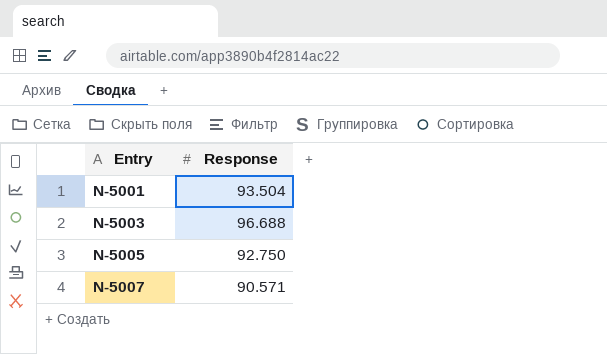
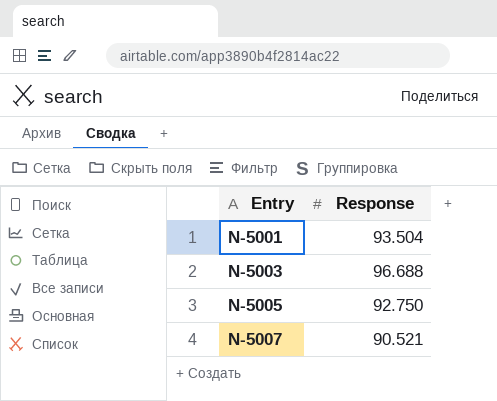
N-5007 | Response: 90.571 -> 90.521

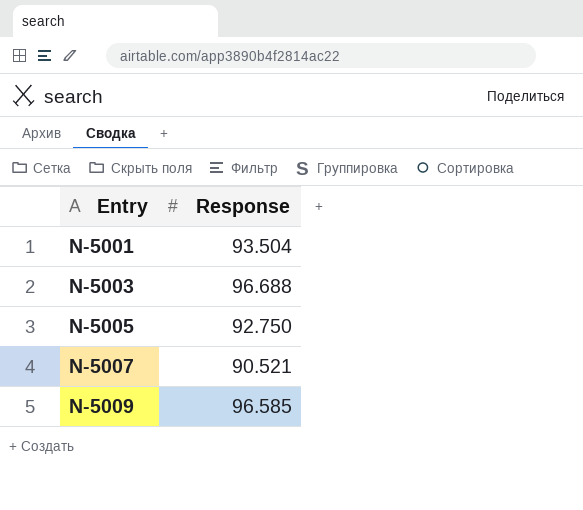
row N-5009: none -> 96.585

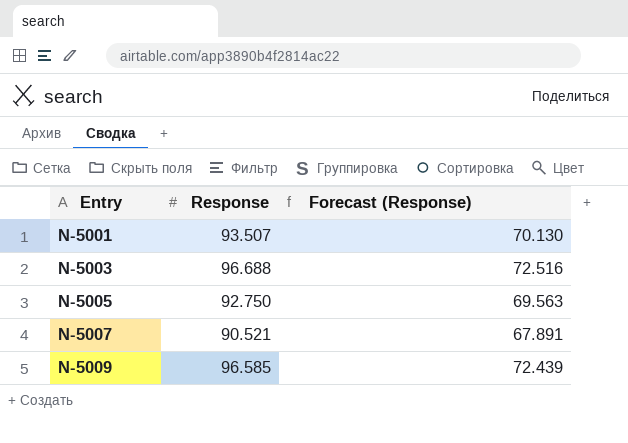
column Forecast (Response) | formula: none -> [Response] * 0.75
N-5001 | Response: 93.504 -> 93.507

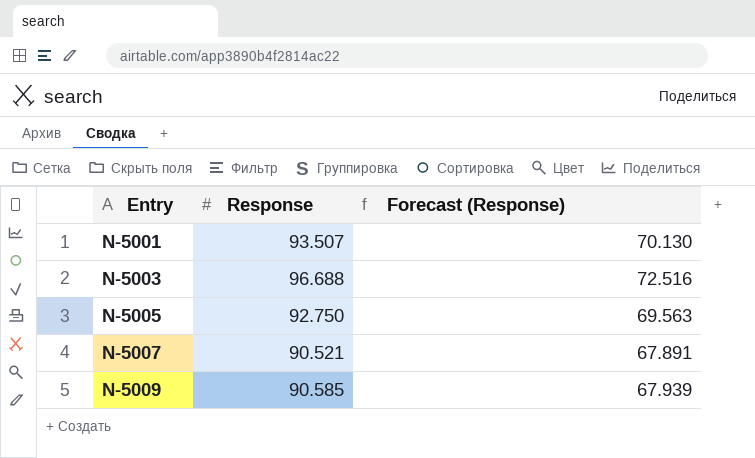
N-5009 | Response: 96.585 -> 90.585
N-5009 | Forecast (Response): 72.439 -> 67.939

